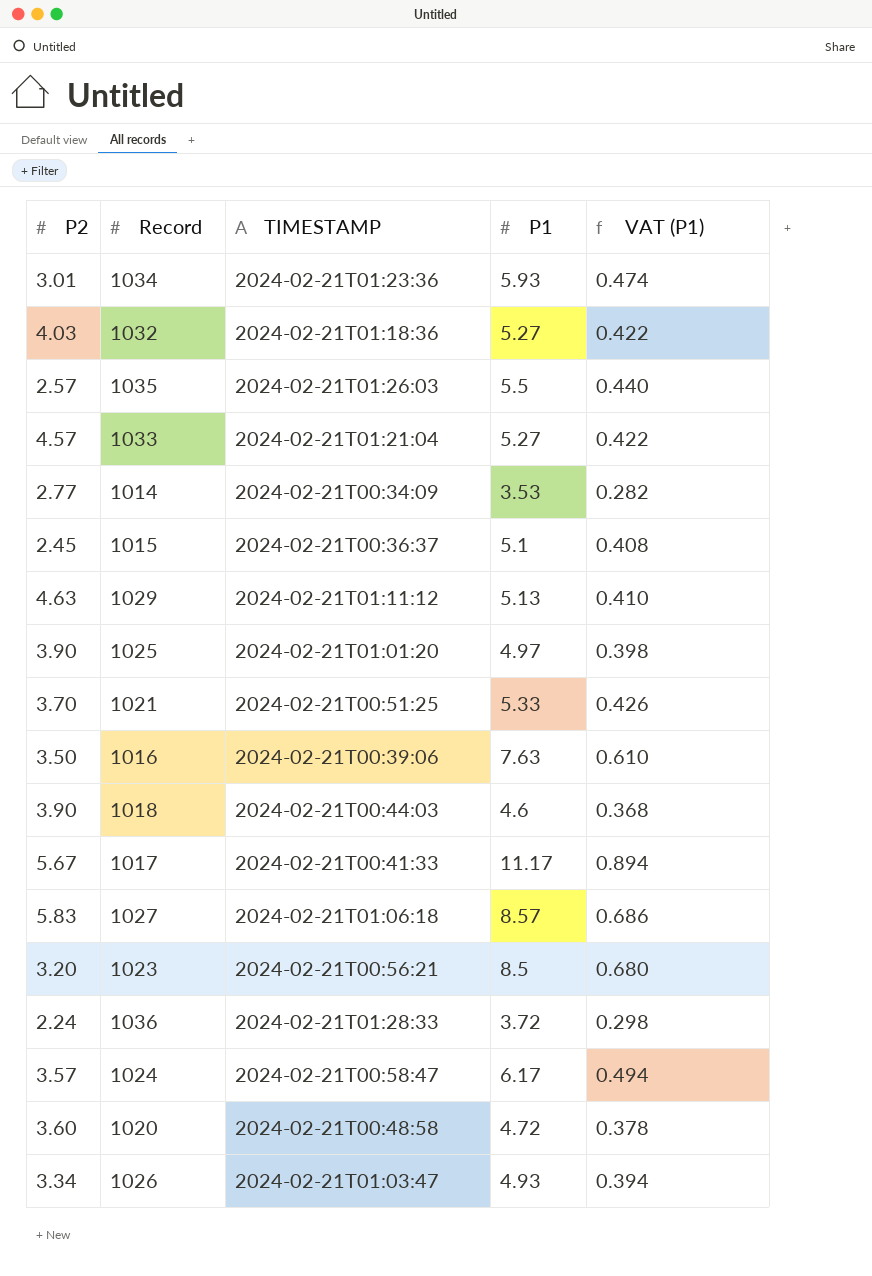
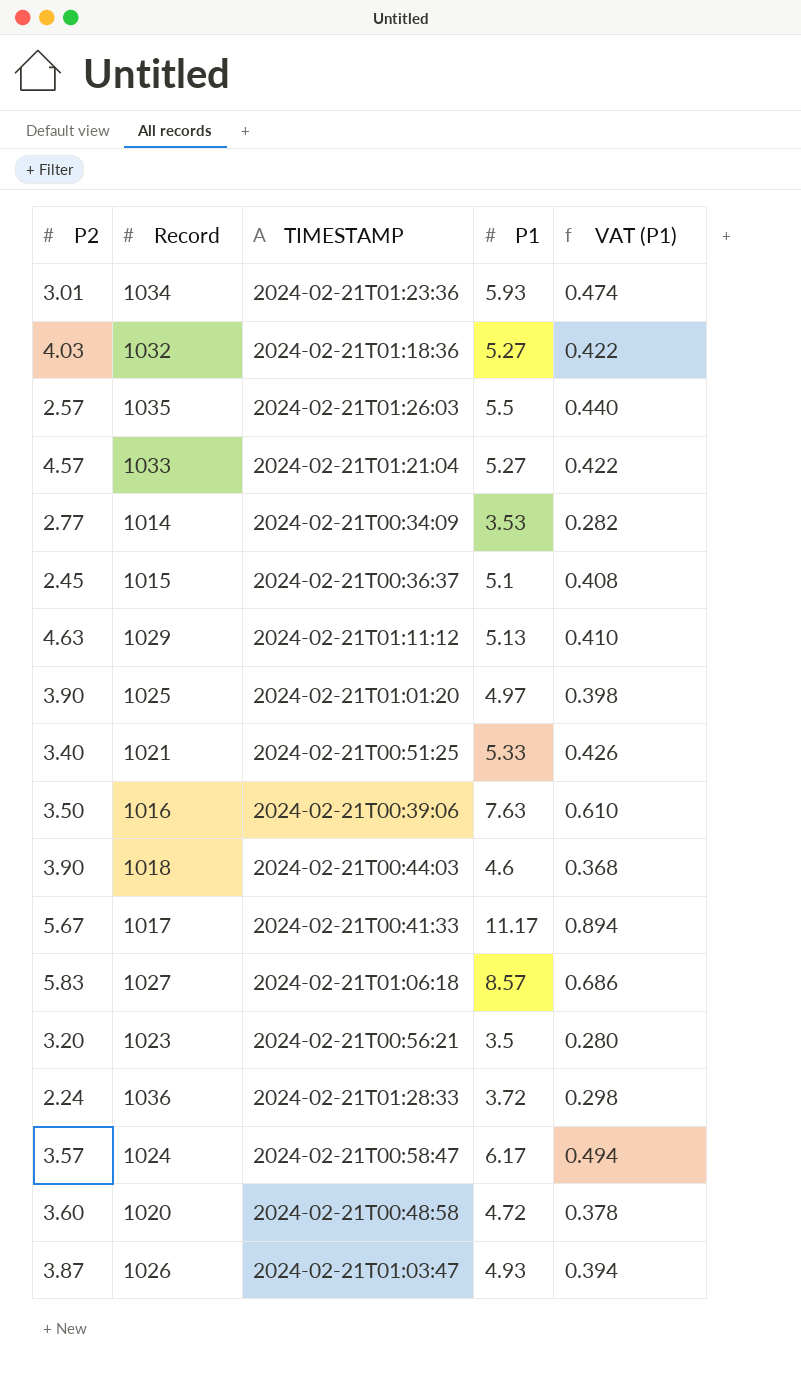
1021 | P2: 3.70 -> 3.40
1023 | P1: 8.5 -> 3.5
1023 | VAT (P1): 0.680 -> 0.280
1026 | P2: 3.34 -> 3.87

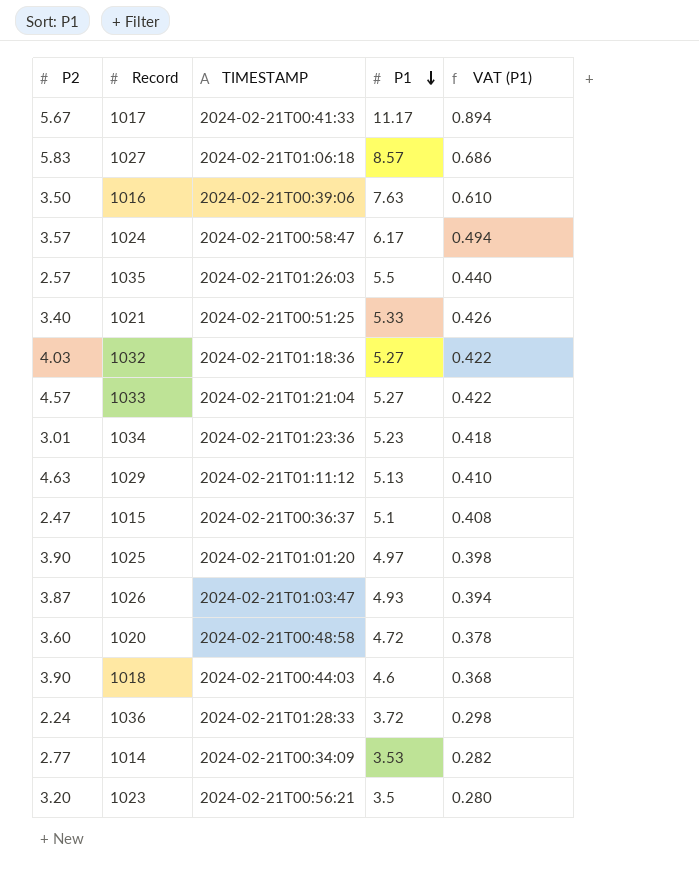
row order: none -> P1 descending
1034 | P1: 5.93 -> 5.23
1034 | VAT (P1): 0.474 -> 0.418
1015 | P2: 2.45 -> 2.47

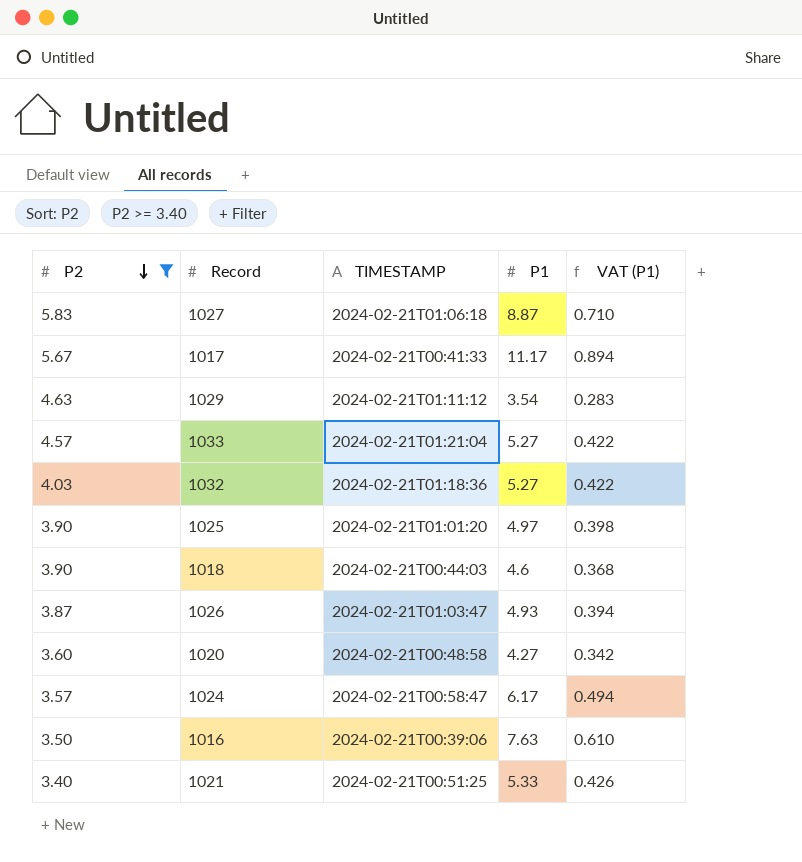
filter: none -> P2 >= 3.40
row order: P1 descending -> P2 descending
1027 | P1: 8.57 -> 8.87
1027 | VAT (P1): 0.686 -> 0.710
1029 | P1: 5.13 -> 3.54
1029 | VAT (P1): 0.410 -> 0.283
1020 | P1: 4.72 -> 4.27
1020 | VAT (P1): 0.378 -> 0.342

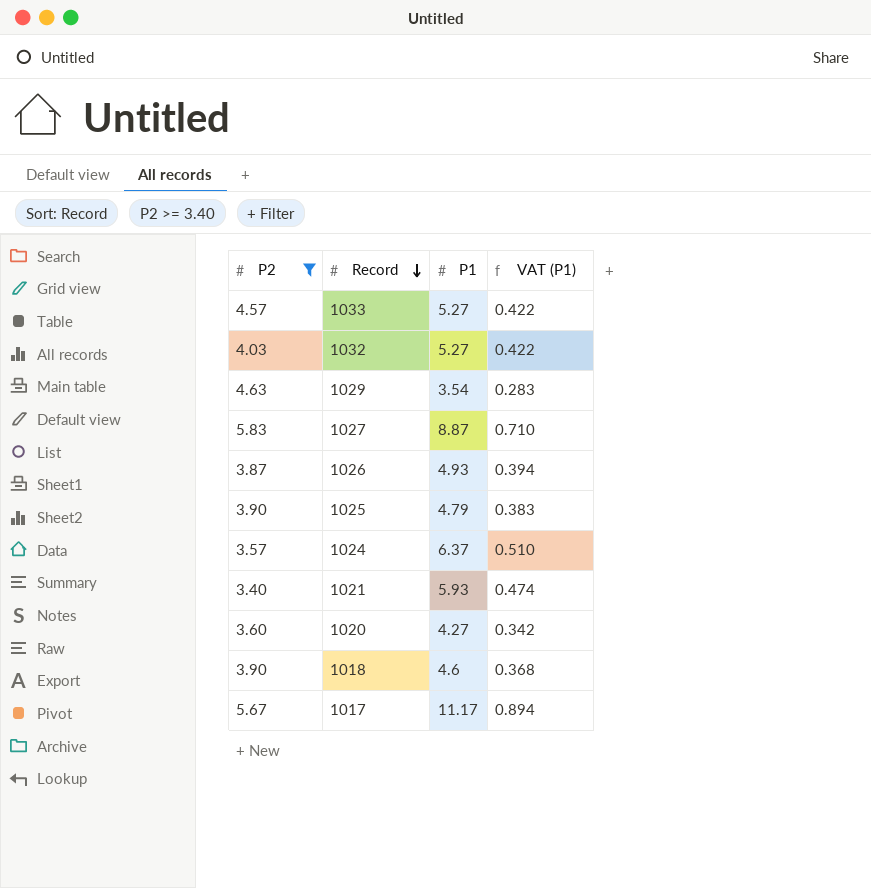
row order: P2 descending -> Record descending
column TIMESTAMP | position: 3 -> none
row 1016: 3.50 | 2024-02-21T00:39:06 | 7.63 | 0.610 -> none
1025 | P1: 4.97 -> 4.79
1025 | VAT (P1): 0.398 -> 0.383
1024 | P1: 6.17 -> 6.37
1024 | VAT (P1): 0.494 -> 0.510
1021 | P1: 5.33 -> 5.93
1021 | VAT (P1): 0.426 -> 0.474

